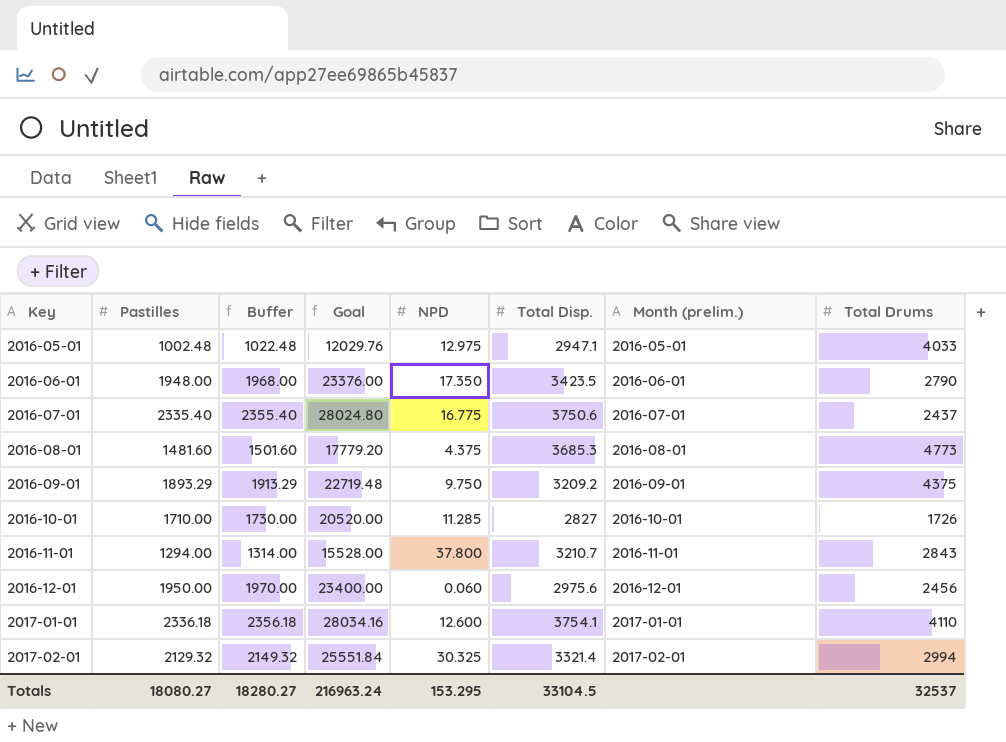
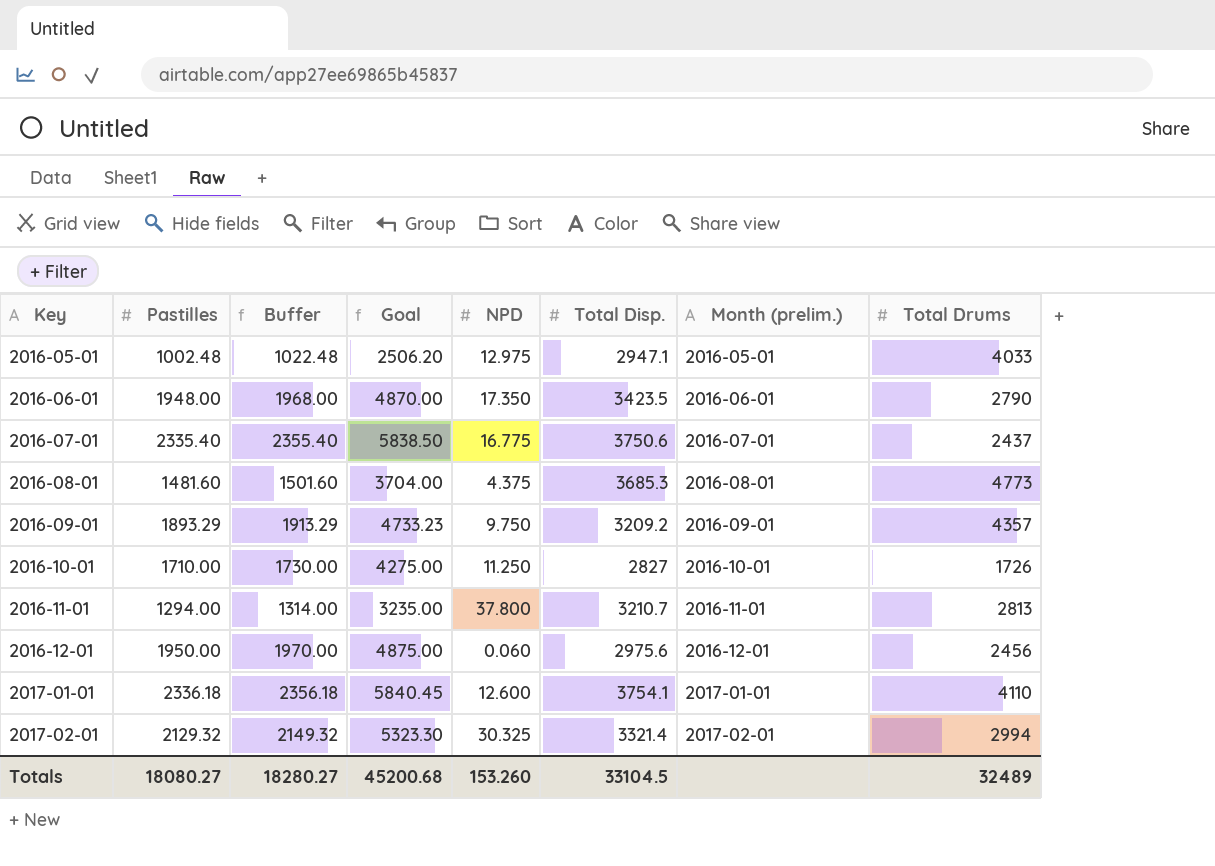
column Goal | formula: [Pastilles] * 12 -> [Pastilles] * 2.5
2016-09-01 | Total Drums: 4375 -> 4357
2016-10-01 | NPD: 11.285 -> 11.250
2016-11-01 | Total Drums: 2843 -> 2813
Totals | Goal: 216963.24 -> 45200.68
Totals | NPD: 153.295 -> 153.260
Totals | Total Drums: 32537 -> 32489

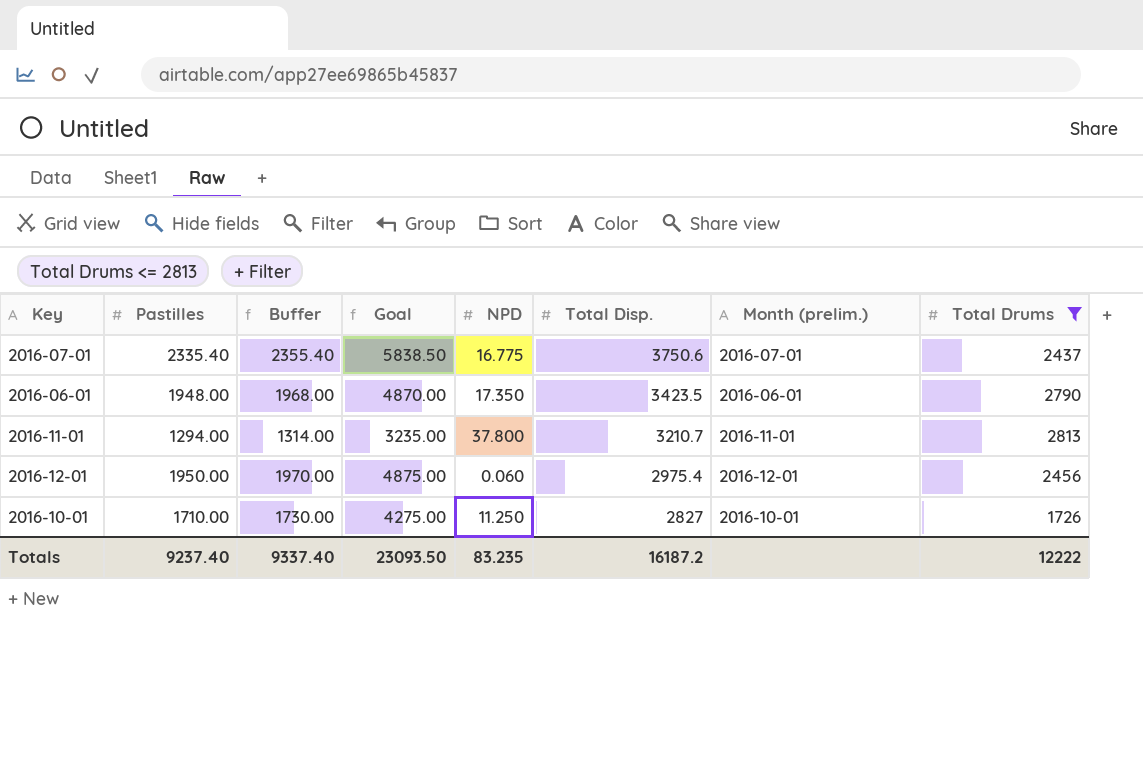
filter: none -> Total Drums <= 2813
row order: Key ascending -> Total Disp. descending
2016-12-01 | Total Disp.: 2975.6 -> 2975.4
Totals | Pastilles: 18080.27 -> 9237.40
Totals | Buffer: 18280.27 -> 9337.40
Totals | Goal: 45200.68 -> 23093.50
Totals | NPD: 153.260 -> 83.235
Totals | Total Disp.: 33104.5 -> 16187.2
Totals | Total Drums: 32489 -> 12222

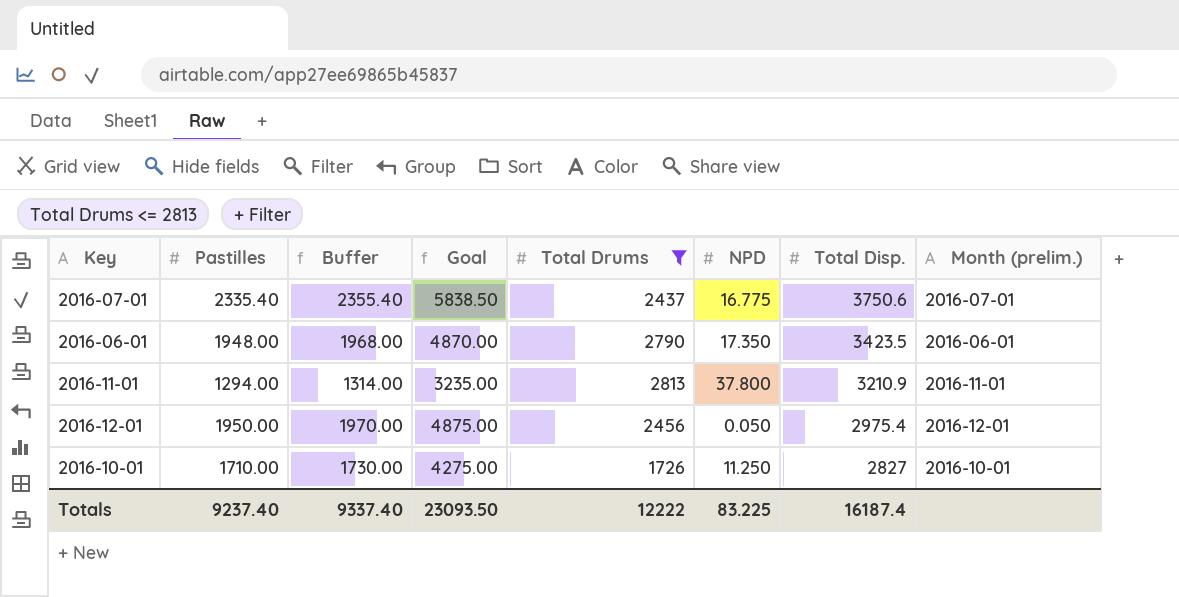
column Total Drums | position: 8 -> 5
2016-11-01 | Total Disp.: 3210.7 -> 3210.9
2016-12-01 | NPD: 0.060 -> 0.050
Totals | NPD: 83.235 -> 83.225
Totals | Total Disp.: 16187.2 -> 16187.4

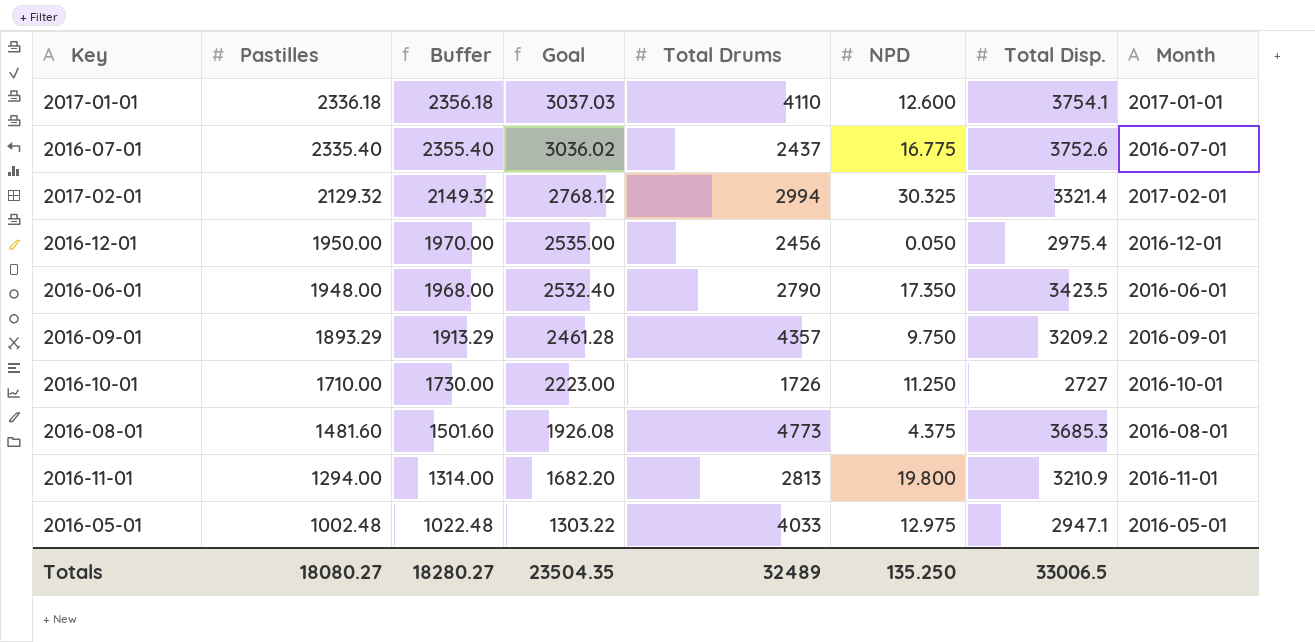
filter: Total Drums <= 2813 -> none
row order: Total Disp. descending -> Pastilles descending
column Goal | formula: [Pastilles] * 2.5 -> [Pastilles] * 1.3
column name: Month (prelim.) -> Month
2016-07-01 | Total Disp.: 3750.6 -> 3752.6
2016-10-01 | Total Disp.: 2827 -> 2727
2016-11-01 | NPD: 37.800 -> 19.800
Totals | Pastilles: 9237.40 -> 18080.27
Totals | Buffer: 9337.40 -> 18280.27
Totals | Goal: 23093.50 -> 23504.35
Totals | Total Drums: 12222 -> 32489
Totals | NPD: 83.225 -> 135.250
Totals | Total Disp.: 16187.4 -> 33006.5

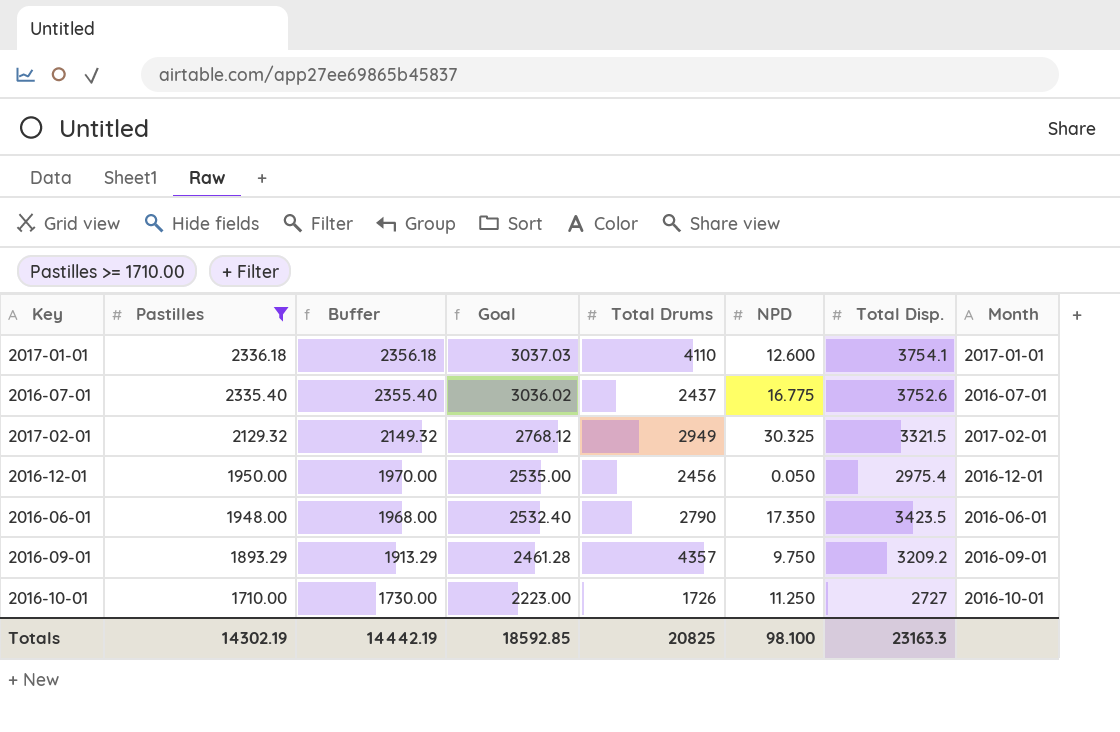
filter: none -> Pastilles >= 1710.00
2017-02-01 | Total Drums: 2994 -> 2949
2017-02-01 | Total Disp.: 3321.4 -> 3321.5
Totals | Pastilles: 18080.27 -> 14302.19
Totals | Buffer: 18280.27 -> 14442.19
Totals | Goal: 23504.35 -> 18592.85
Totals | Total Drums: 32489 -> 20825
Totals | NPD: 135.250 -> 98.100
Totals | Total Disp.: 33006.5 -> 23163.3

